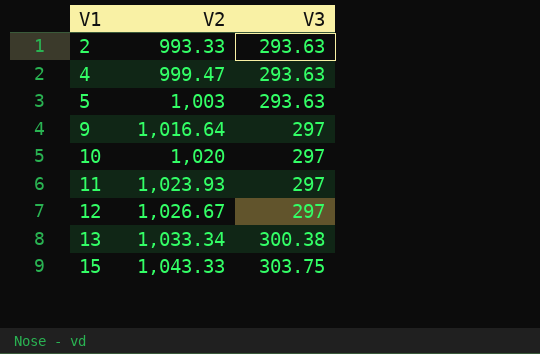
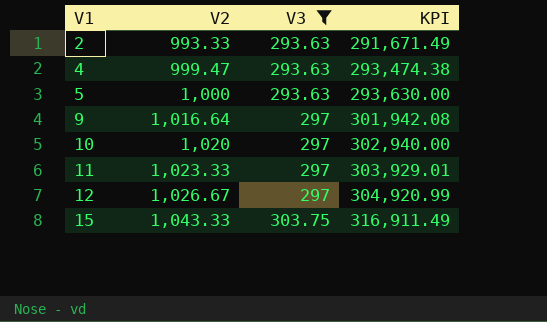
filter: none -> V3 != 300.38
column KPI | formula: none -> [V2] * [V3]
5 | V2: 1,003 -> 1,000
11 | V2: 1,023.93 -> 1,023.33

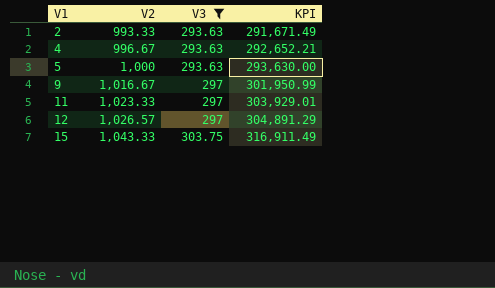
row 10: 1,020 | 297 | 302,940.00 -> none
4 | V2: 999.47 -> 996.67
4 | KPI: 293,474.38 -> 292,652.21
9 | V2: 1,016.64 -> 1,016.67
9 | KPI: 301,942.08 -> 301,950.99
12 | V2: 1,026.67 -> 1,026.57
12 | KPI: 304,920.99 -> 304,891.29

